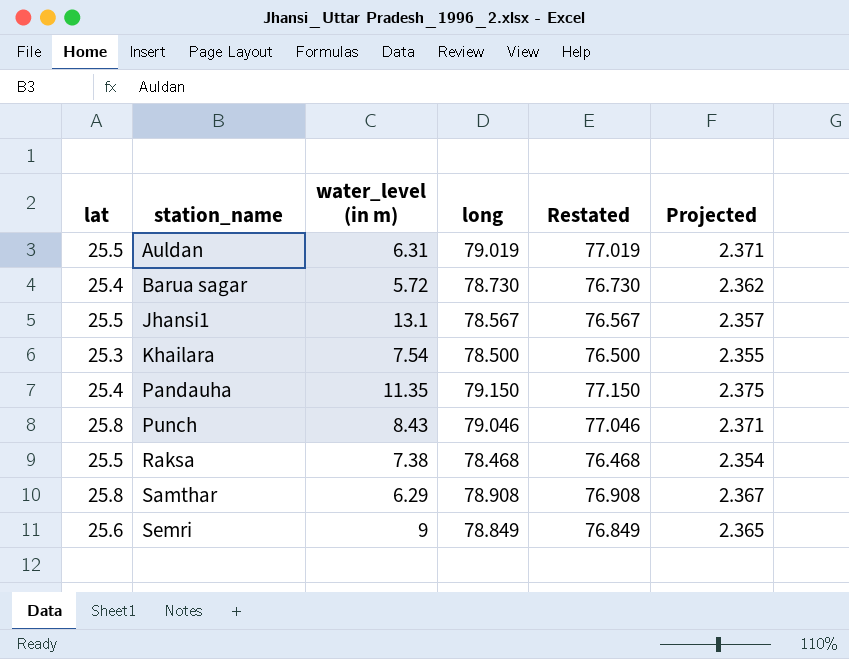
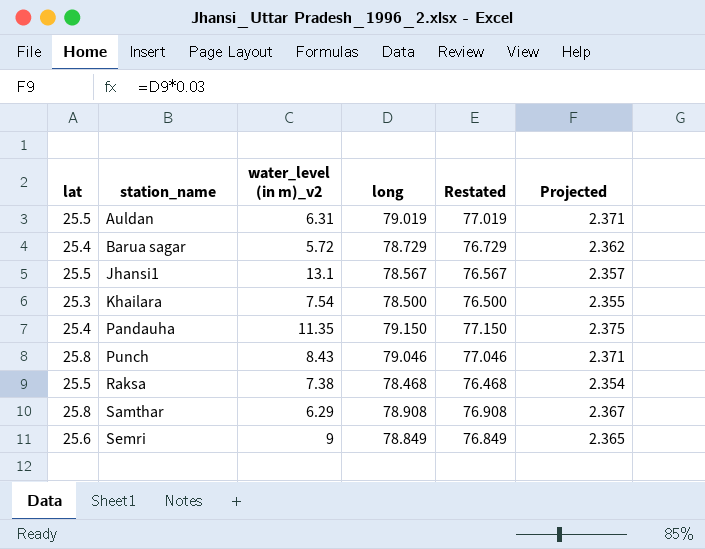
column name: water_level (in m) -> water_level (in m)_v2
Barua sagar | long: 78.730 -> 78.729
Barua sagar | Restated: 76.730 -> 76.729

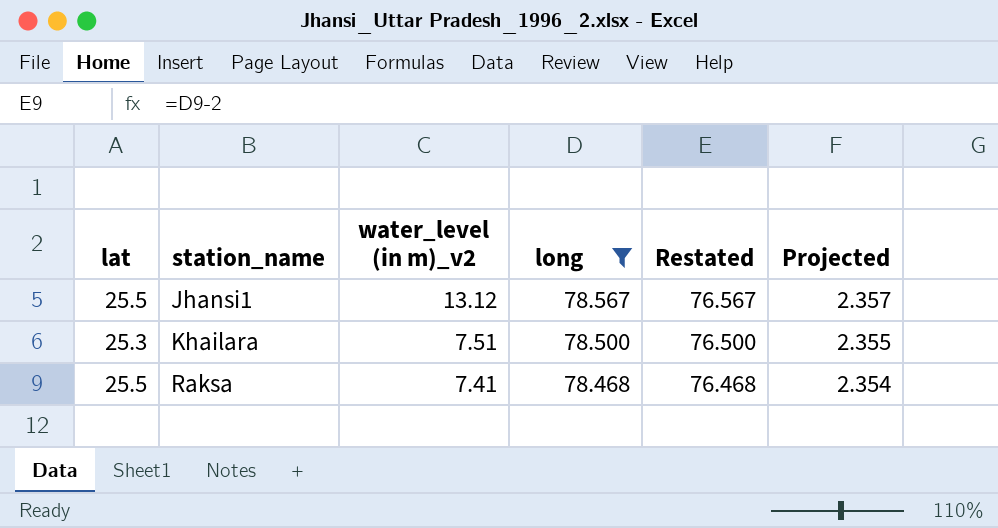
filter: none -> long <= 78.567
Jhansi1 | water_level (in m)_v2: 13.1 -> 13.12
Khailara | water_level (in m)_v2: 7.54 -> 7.51
Raksa | water_level (in m)_v2: 7.38 -> 7.41

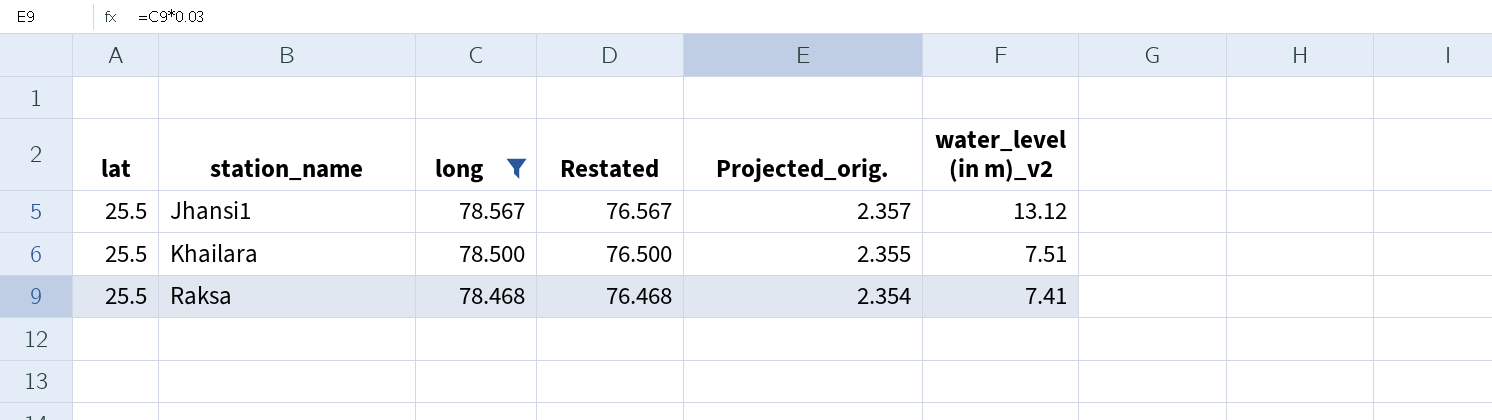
column name: Projected -> Projected_orig.
column water_level (in m)_v2 | position: 3 -> 6
Khailara | lat: 25.3 -> 25.5

